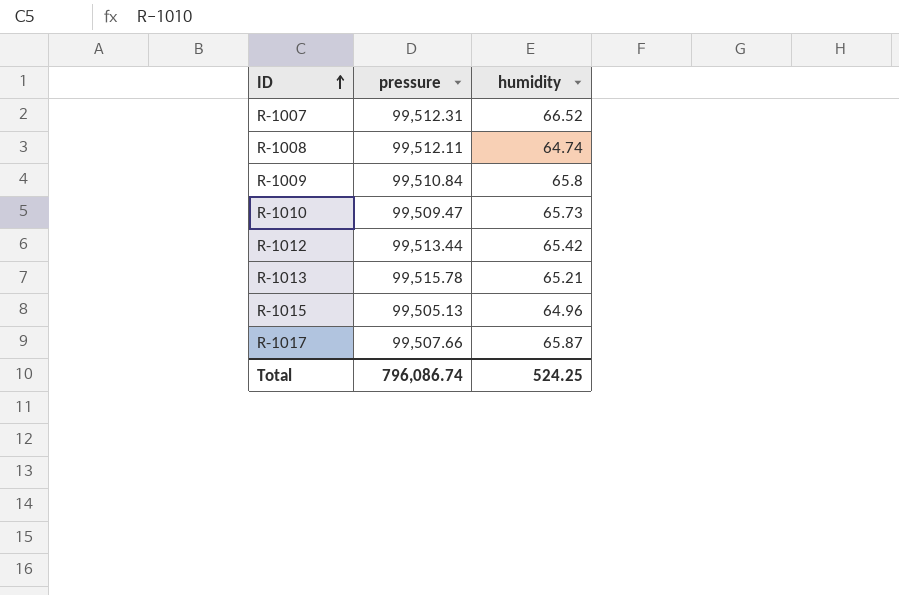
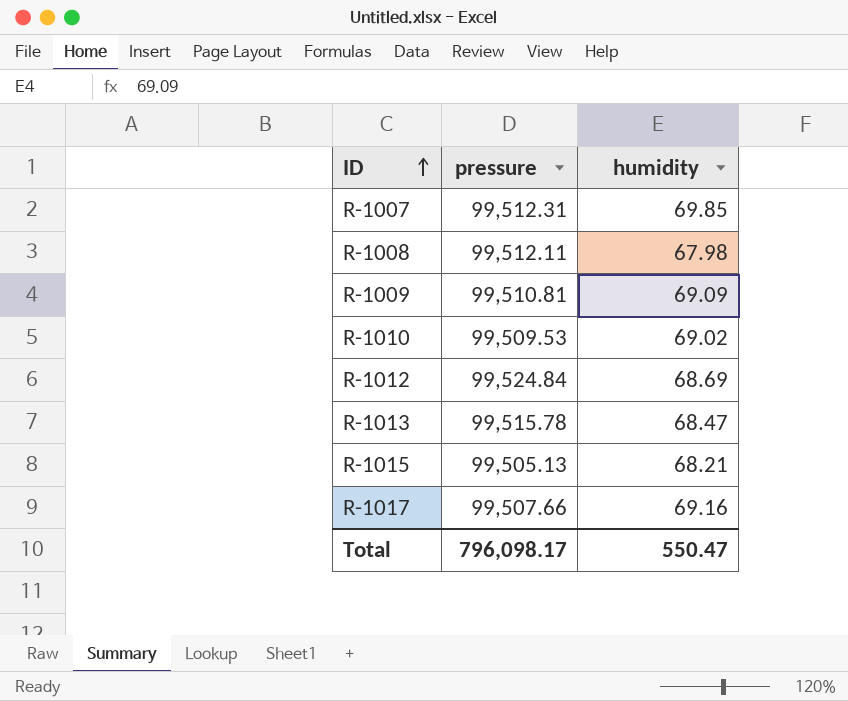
R-1007 | humidity: 66.52 -> 69.85
R-1008 | humidity: 64.74 -> 67.98
R-1009 | pressure: 99,510.84 -> 99,510.81
R-1009 | humidity: 65.8 -> 69.09
R-1010 | pressure: 99,509.47 -> 99,509.53
R-1010 | humidity: 65.73 -> 69.02
R-1012 | pressure: 99,513.44 -> 99,524.84
R-1012 | humidity: 65.42 -> 68.69
R-1013 | humidity: 65.21 -> 68.47
R-1015 | humidity: 64.96 -> 68.21
R-1017 | humidity: 65.87 -> 69.16
Total | pressure: 796,086.74 -> 796,098.17
Total | humidity: 524.25 -> 550.47

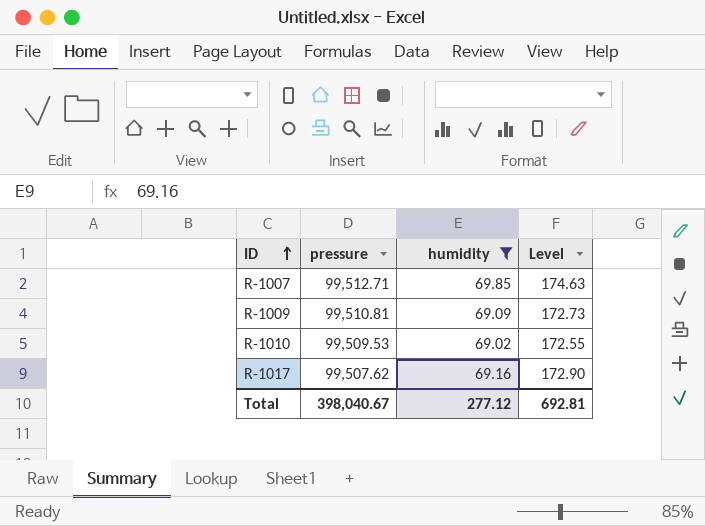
filter: none -> humidity >= 69.02
column Level | formula: none -> [humidity] * 2.5
R-1007 | pressure: 99,512.31 -> 99,512.71
R-1017 | pressure: 99,507.66 -> 99,507.62
Total | pressure: 796,098.17 -> 398,040.67
Total | humidity: 550.47 -> 277.12

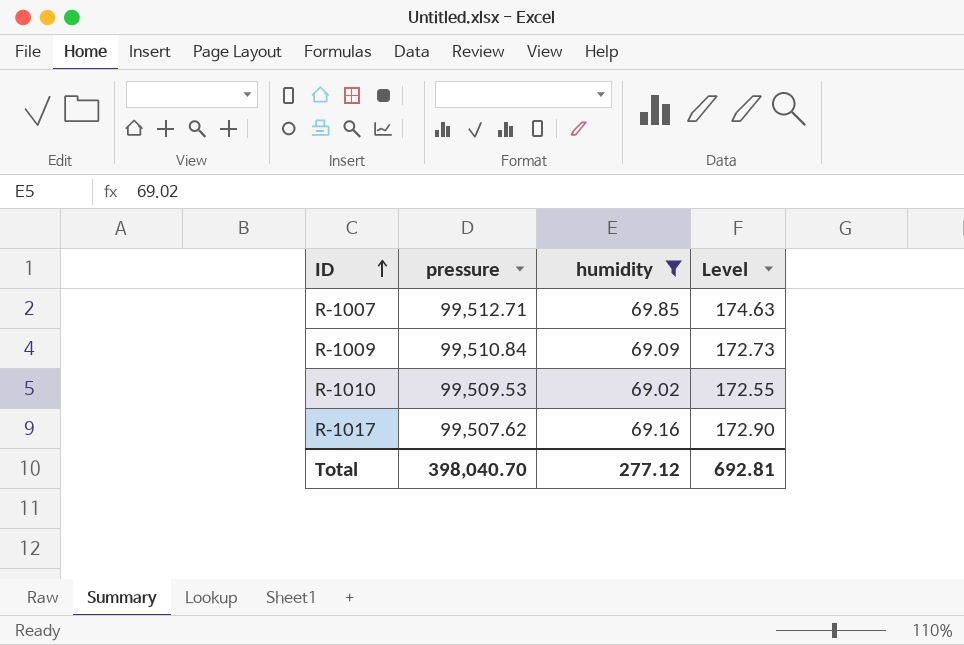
R-1009 | pressure: 99,510.81 -> 99,510.84
Total | pressure: 398,040.67 -> 398,040.70

